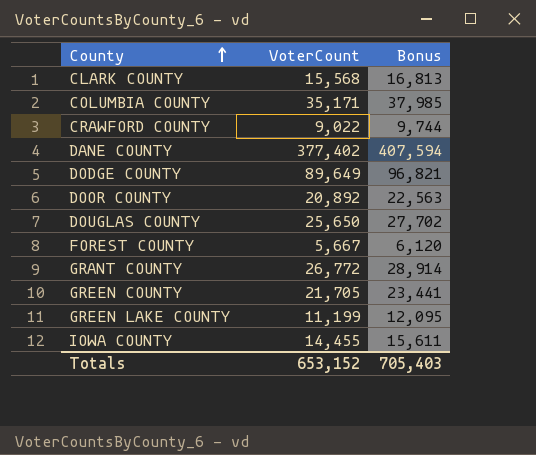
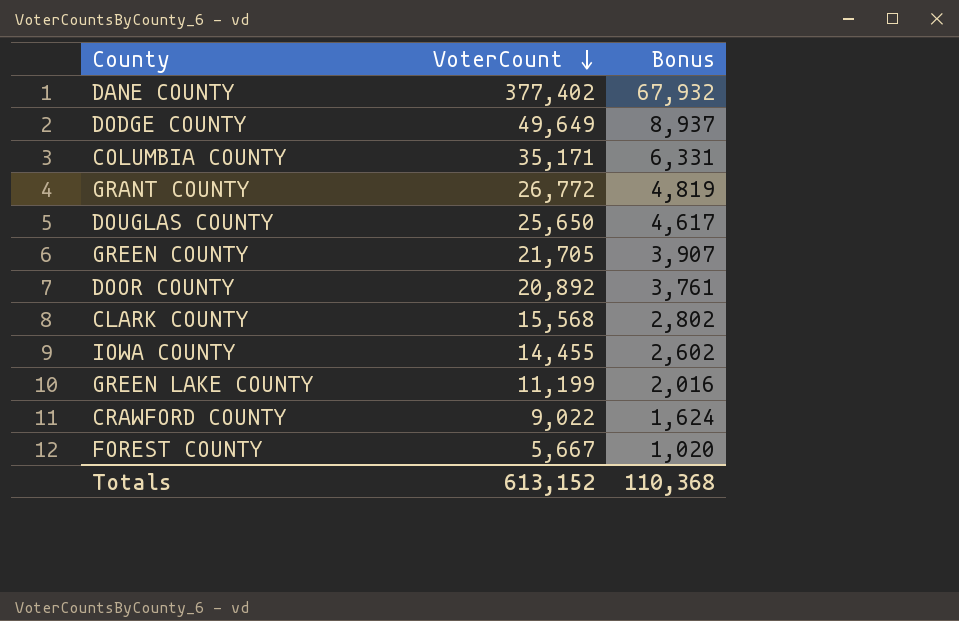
row order: County ascending -> VoterCount descending
column Bonus | formula: [VoterCount] * 1.08 -> [VoterCount] * 0.18
DODGE COUNTY | VoterCount: 89,649 -> 49,649
Totals | VoterCount: 653,152 -> 613,152
Totals | Bonus: 705,403 -> 110,368

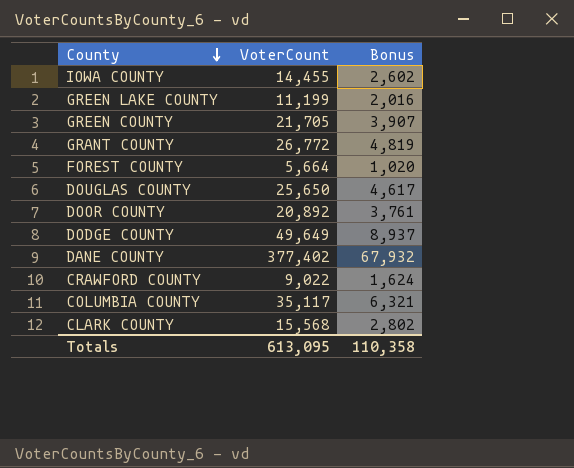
row order: VoterCount descending -> County descending
FOREST COUNTY | VoterCount: 5,667 -> 5,664
COLUMBIA COUNTY | VoterCount: 35,171 -> 35,117
COLUMBIA COUNTY | Bonus: 6,331 -> 6,321
Totals | VoterCount: 613,152 -> 613,095
Totals | Bonus: 110,368 -> 110,358

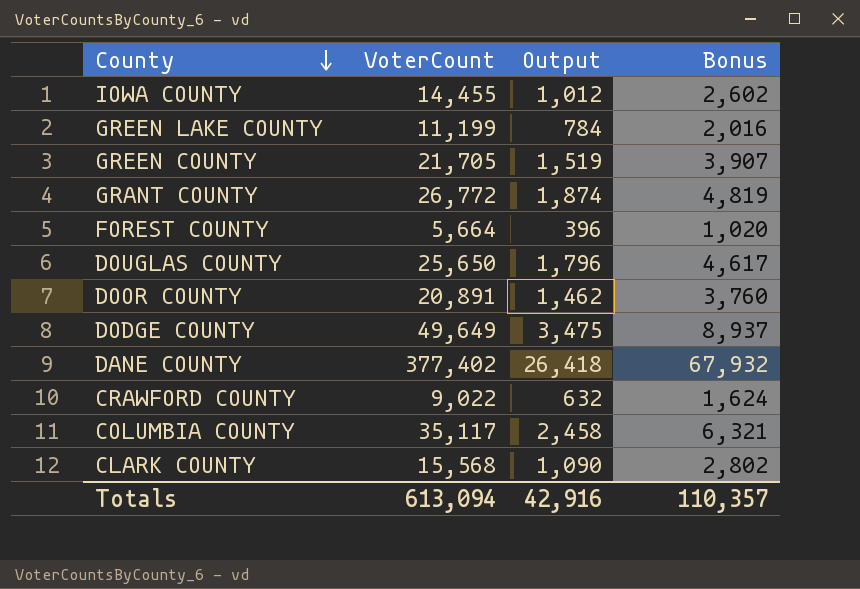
column Output | formula: none -> [VoterCount] * 0.07
DOOR COUNTY | VoterCount: 20,892 -> 20,891
DOOR COUNTY | Bonus: 3,761 -> 3,760
Totals | VoterCount: 613,095 -> 613,094
Totals | Bonus: 110,358 -> 110,357

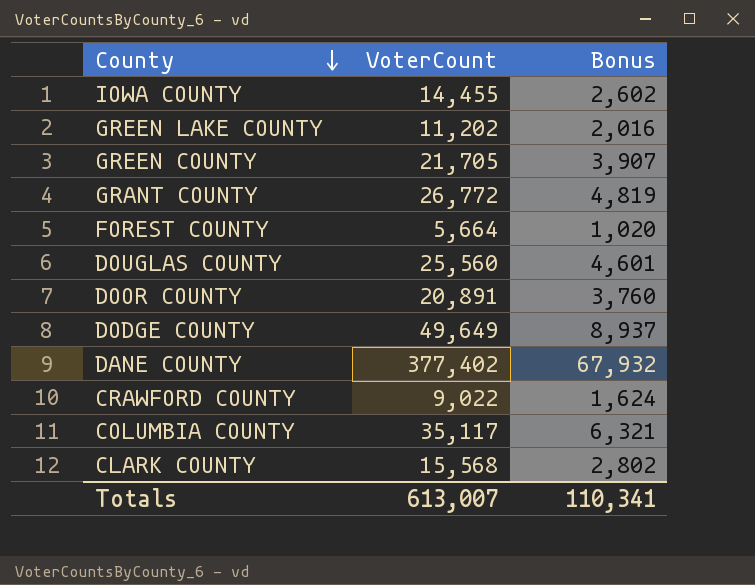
column Output | formula: [VoterCount] * 0.07 -> none
GREEN LAKE COUNTY | VoterCount: 11,199 -> 11,202
DOUGLAS COUNTY | VoterCount: 25,650 -> 25,560
DOUGLAS COUNTY | Bonus: 4,617 -> 4,601
Totals | VoterCount: 613,094 -> 613,007
Totals | Bonus: 110,357 -> 110,341

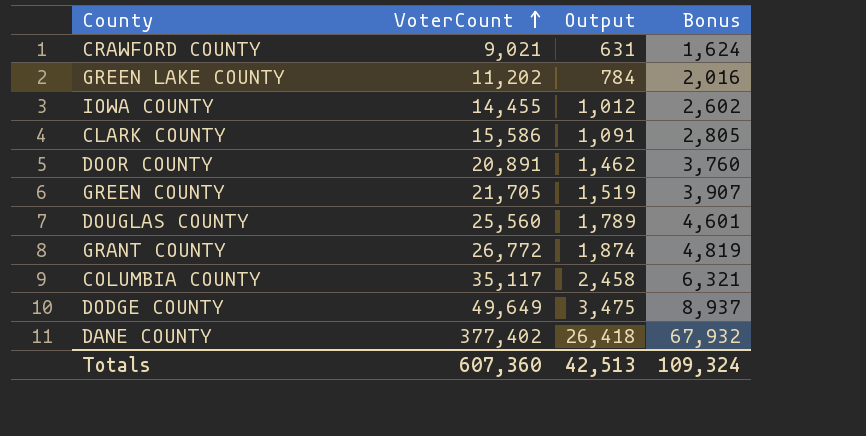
row order: County descending -> VoterCount ascending
column Output | formula: none -> [VoterCount] * 0.07
row FOREST COUNTY: 5,664 | 1,020 -> none
CRAWFORD COUNTY | VoterCount: 9,022 -> 9,021
CLARK COUNTY | VoterCount: 15,568 -> 15,586
CLARK COUNTY | Bonus: 2,802 -> 2,805
Totals | VoterCount: 613,007 -> 607,360
Totals | Bonus: 110,341 -> 109,324

